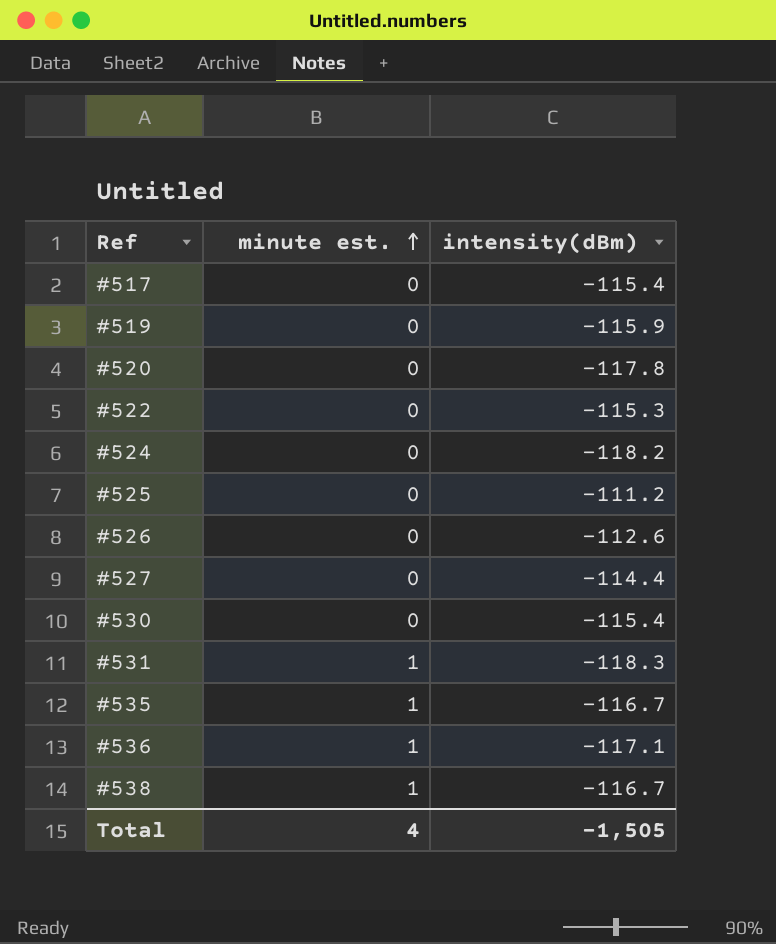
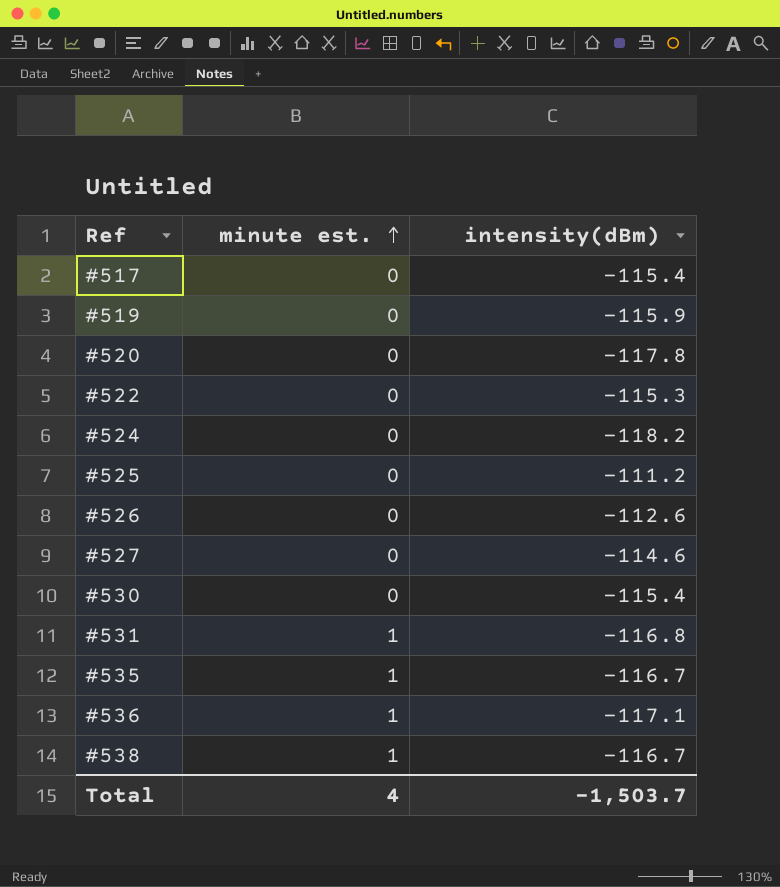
#527 | intensity(dBm): -114.4 -> -114.6
#531 | intensity(dBm): -118.3 -> -116.8
Total | intensity(dBm): -1,505 -> -1,503.7

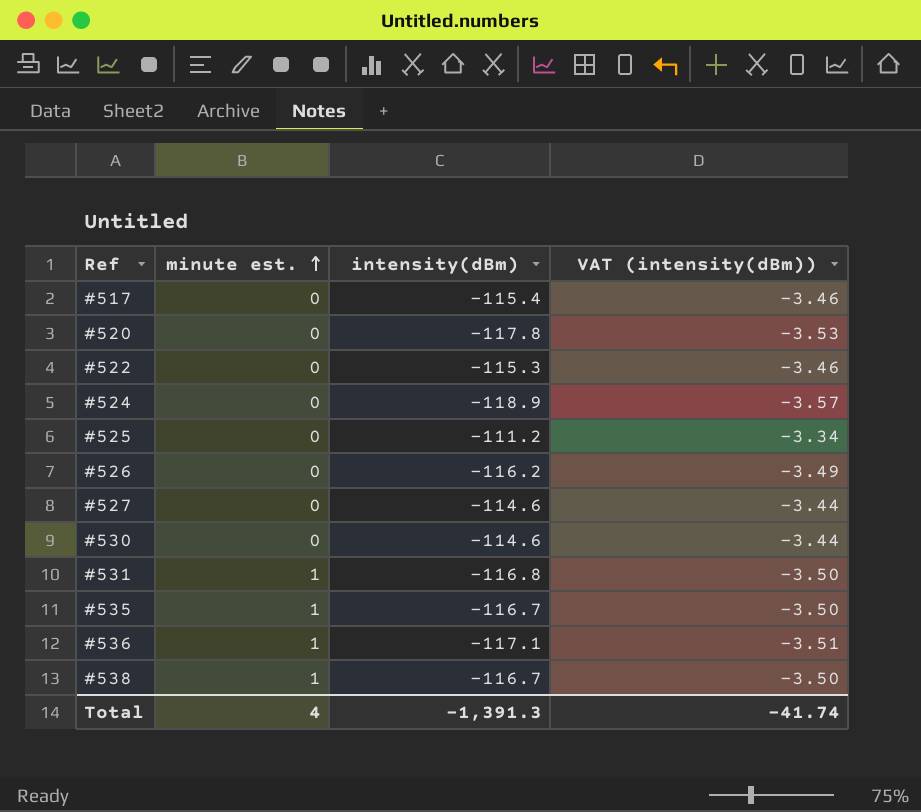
column VAT (intensity(dBm)) | formula: none -> [intensity(dBm)] * 0.03
row #519: 0 | -115.9 -> none
#524 | intensity(dBm): -118.2 -> -118.9
#526 | intensity(dBm): -112.6 -> -116.2
#530 | intensity(dBm): -115.4 -> -114.6
Total | intensity(dBm): -1,503.7 -> -1,391.3

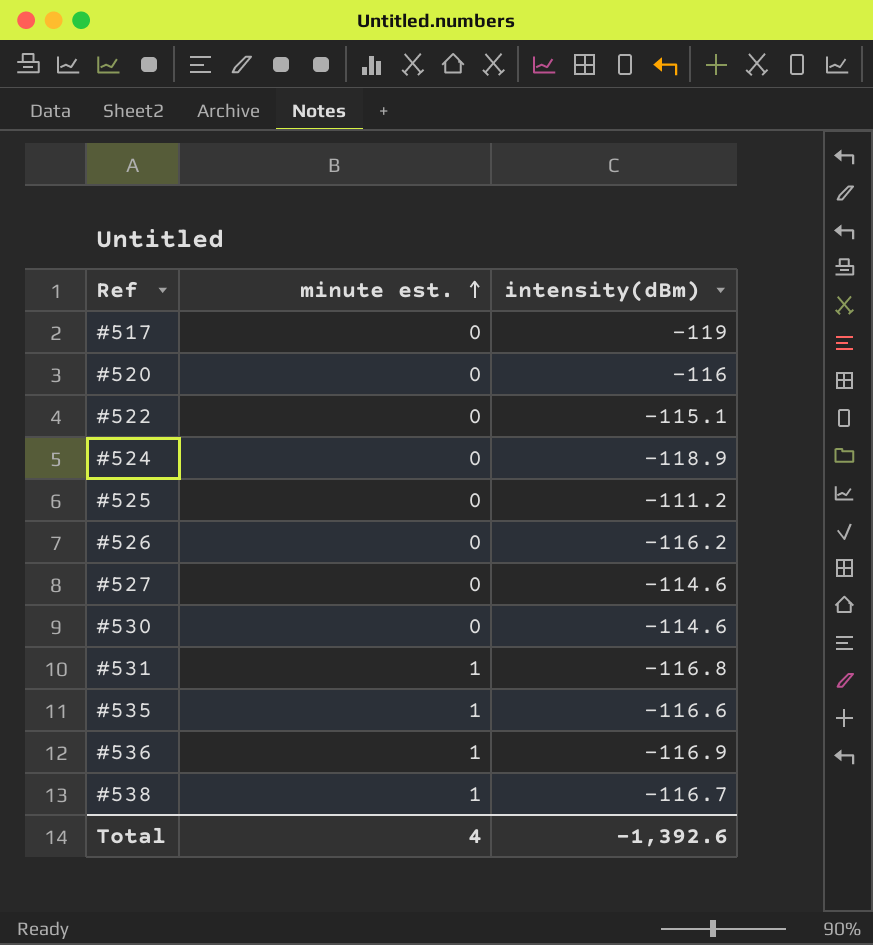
column VAT (intensity(dBm)) | formula: [intensity(dBm)] * 0.03 -> none
#517 | intensity(dBm): -115.4 -> -119
#520 | intensity(dBm): -117.8 -> -116
#522 | intensity(dBm): -115.3 -> -115.1
#535 | intensity(dBm): -116.7 -> -116.6
#536 | intensity(dBm): -117.1 -> -116.9
Total | intensity(dBm): -1,391.3 -> -1,392.6

